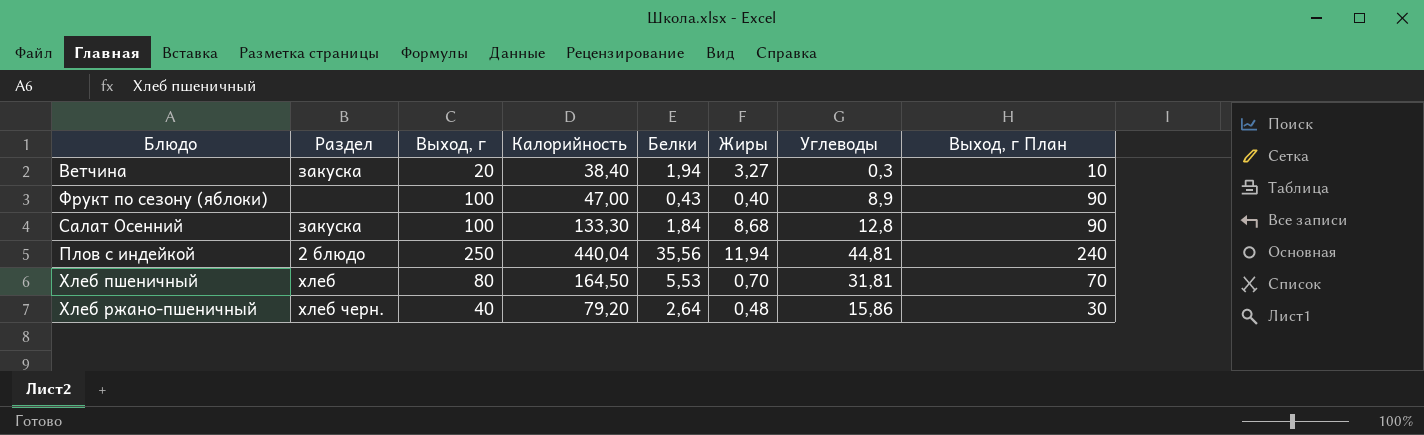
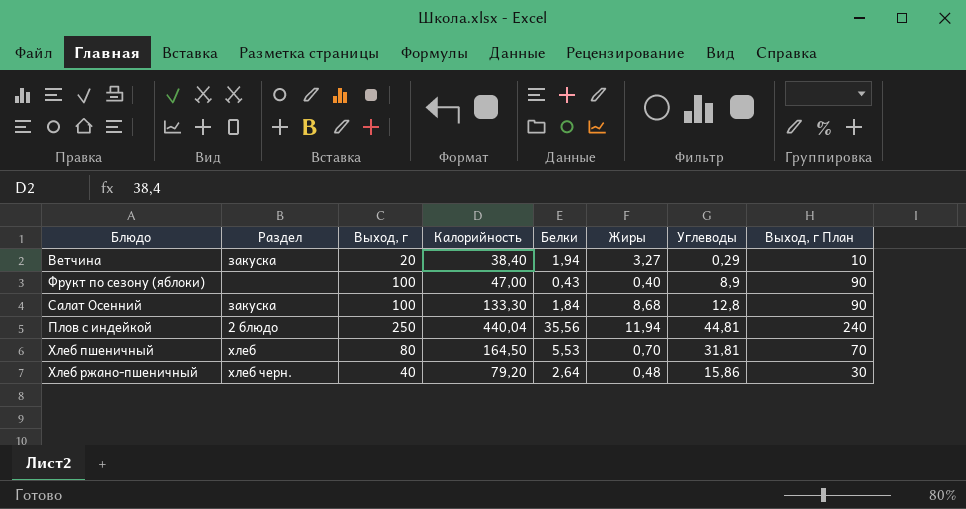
Ветчина | Углеводы: 0,3 -> 0,29

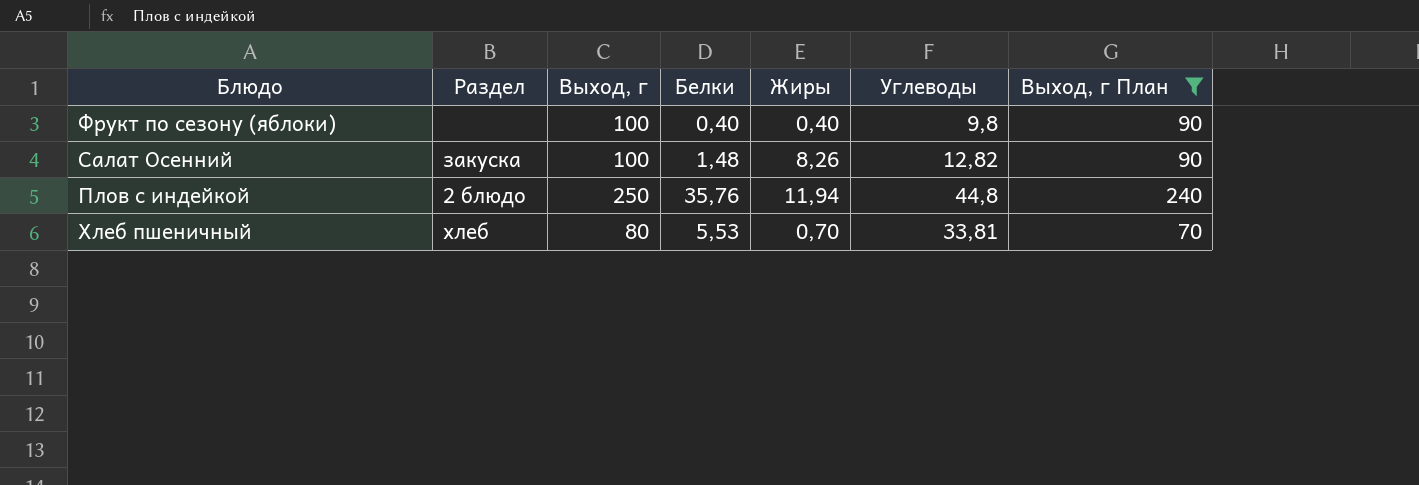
filter: none -> Выход, г План >= 70
column Калорийность | position: 4 -> none
Фрукт по сезону (яблоки) | Белки: 0,43 -> 0,40
Фрукт по сезону (яблоки) | Углеводы: 8,9 -> 9,8
Салат Осенний | Белки: 1,84 -> 1,48
Салат Осенний | Жиры: 8,68 -> 8,26
Салат Осенний | Углеводы: 12,8 -> 12,82
Плов с индейкой | Белки: 35,56 -> 35,76
Плов с индейкой | Углеводы: 44,81 -> 44,8
Хлеб пшеничный | Углеводы: 31,81 -> 33,81

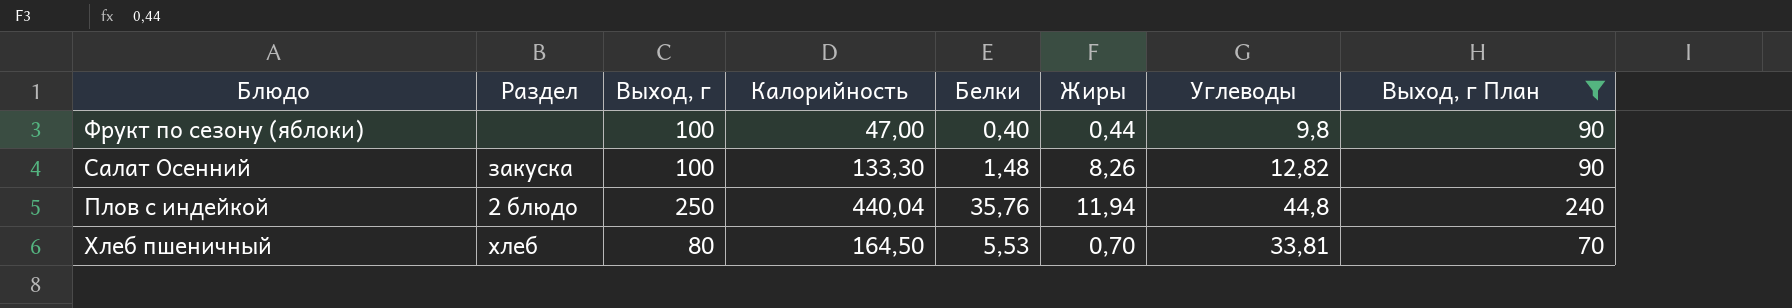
column Калорийность | position: none -> 4
Фрукт по сезону (яблоки) | Жиры: 0,40 -> 0,44

